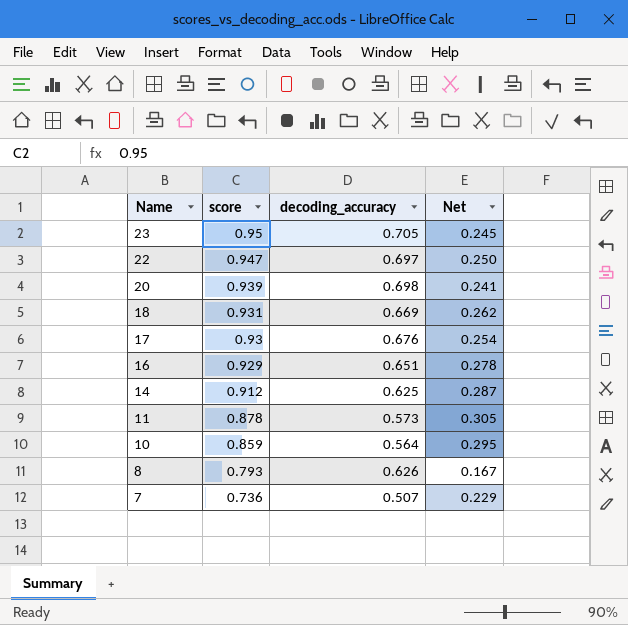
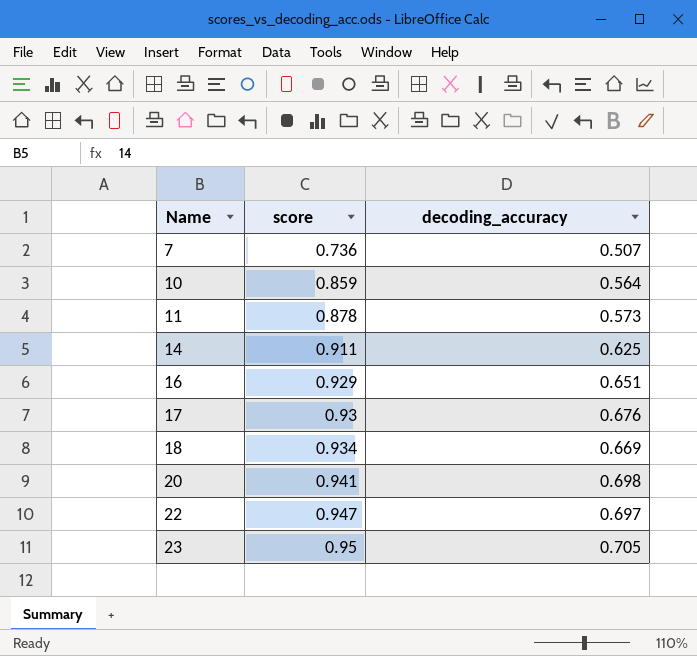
row order: Name descending -> Name ascending
column Net | formula: [score] - [decoding_accuracy] -> none
row 8: 0.793 | 0.626 | 0.167 -> none
14 | score: 0.912 -> 0.911
18 | score: 0.931 -> 0.934
20 | score: 0.939 -> 0.941

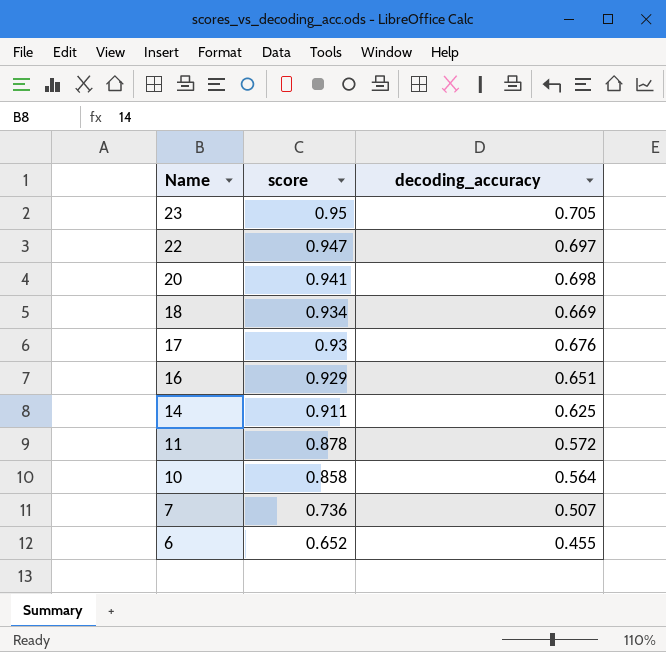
row order: Name ascending -> Name descending
11 | decoding_accuracy: 0.573 -> 0.572
10 | score: 0.859 -> 0.858
row 6: none -> 0.652 | 0.455

